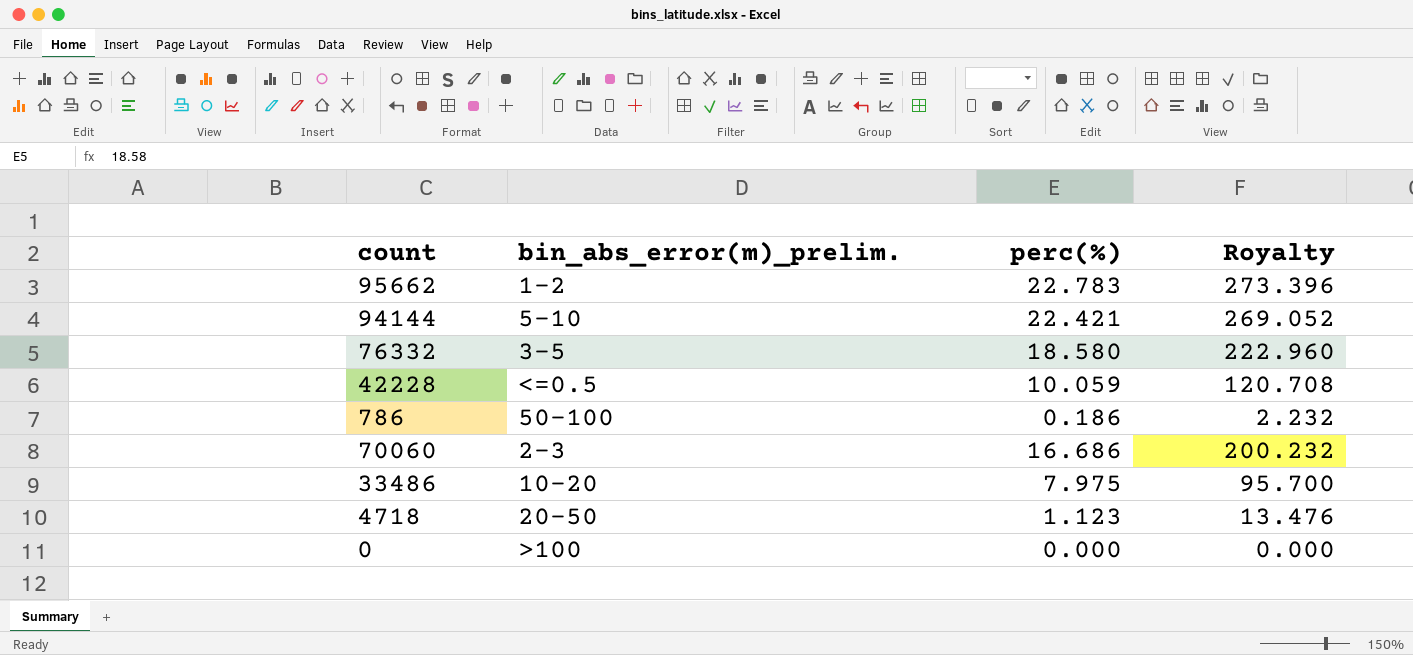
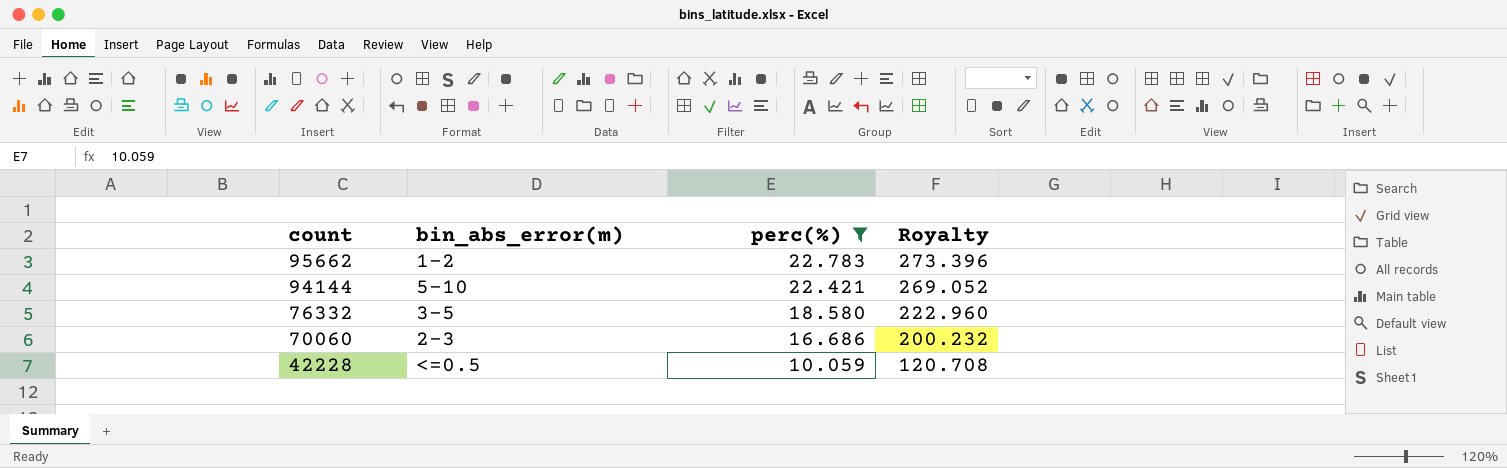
filter: none -> perc(%) >= 10.059
row order: none -> count descending
column name: bin_abs_error(m)_prelim. -> bin_abs_error(m)

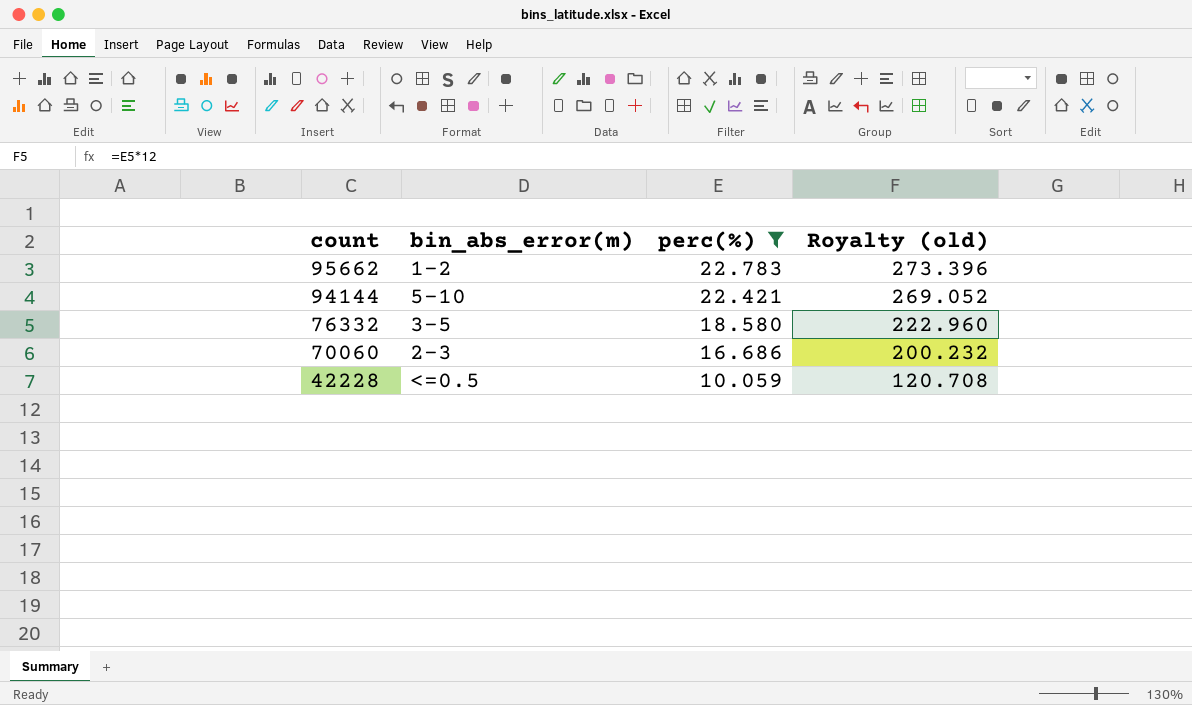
column name: Royalty -> Royalty (old)

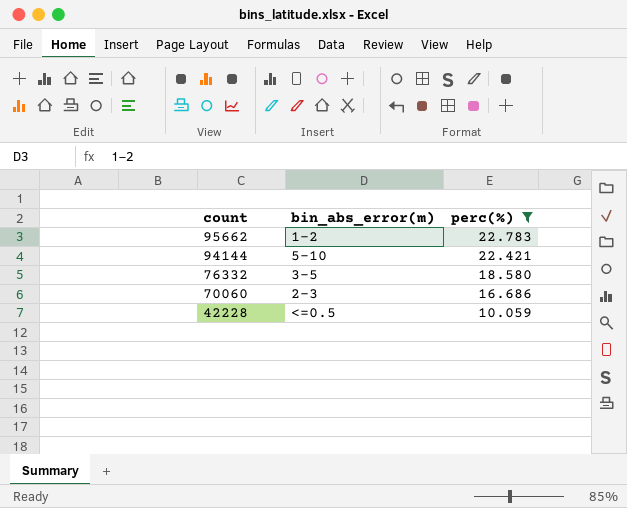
column Royalty (old) | formula: [perc(%)] * 12 -> none

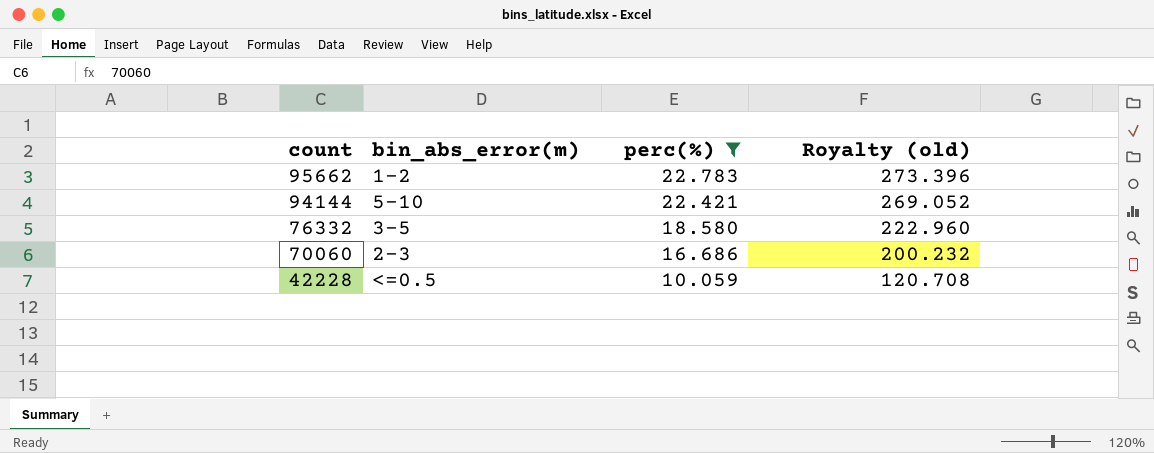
column Royalty (old) | formula: none -> [perc(%)] * 12

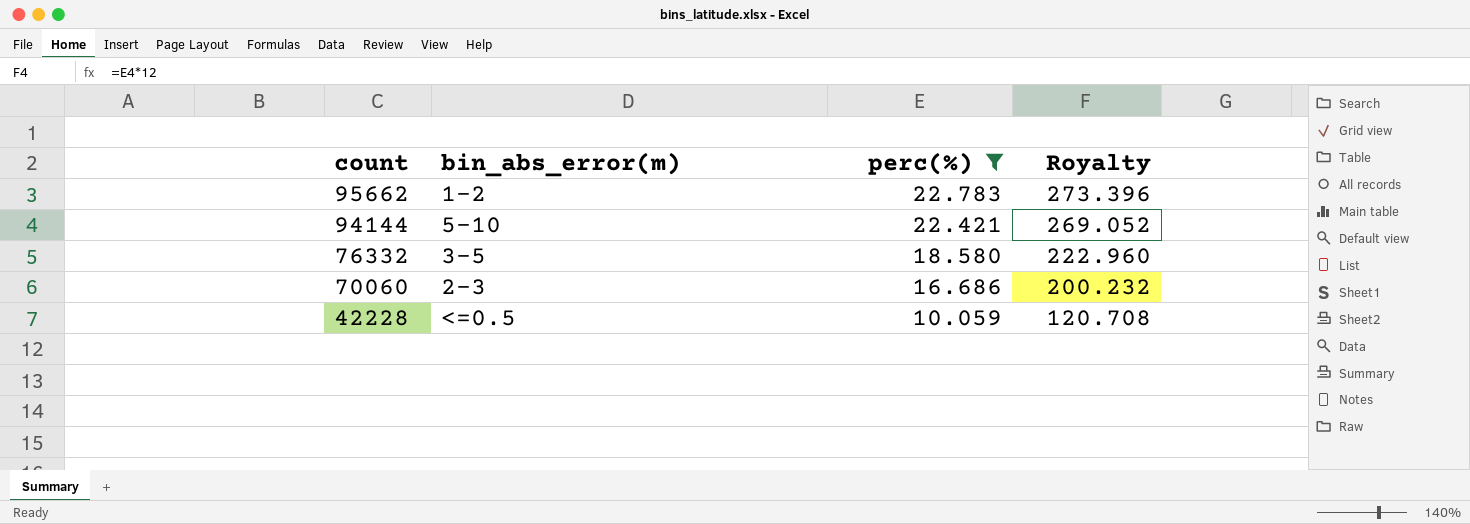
column name: Royalty (old) -> Royalty

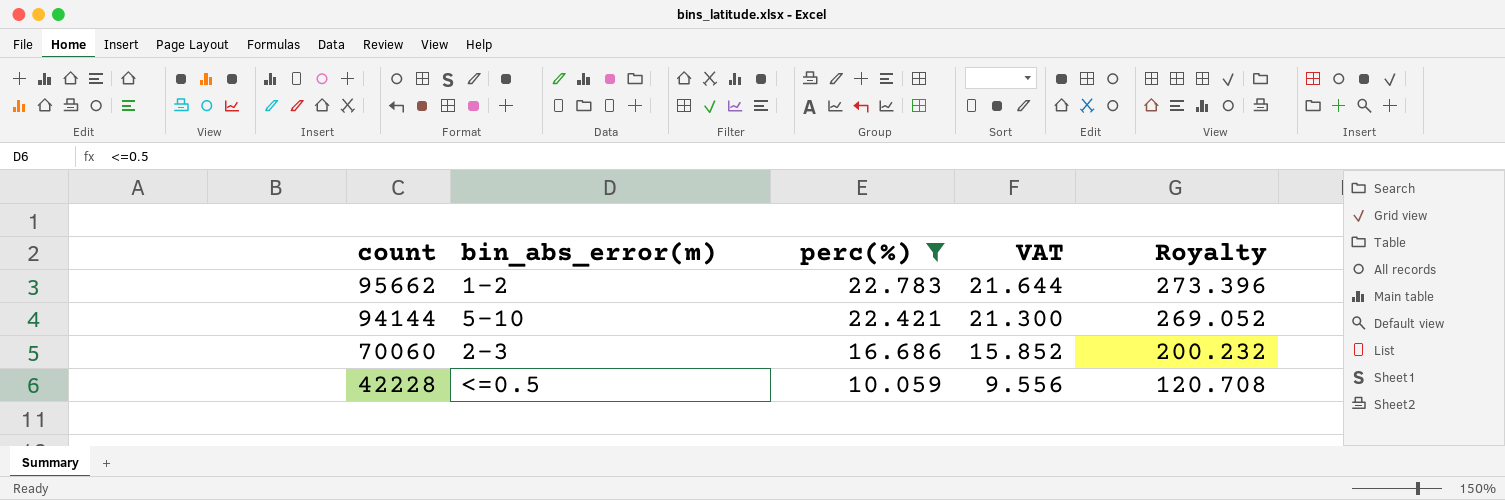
column VAT | formula: none -> [perc(%)] * 0.95
row 76332: 3–5 | 18.580 | 222.960 -> none

